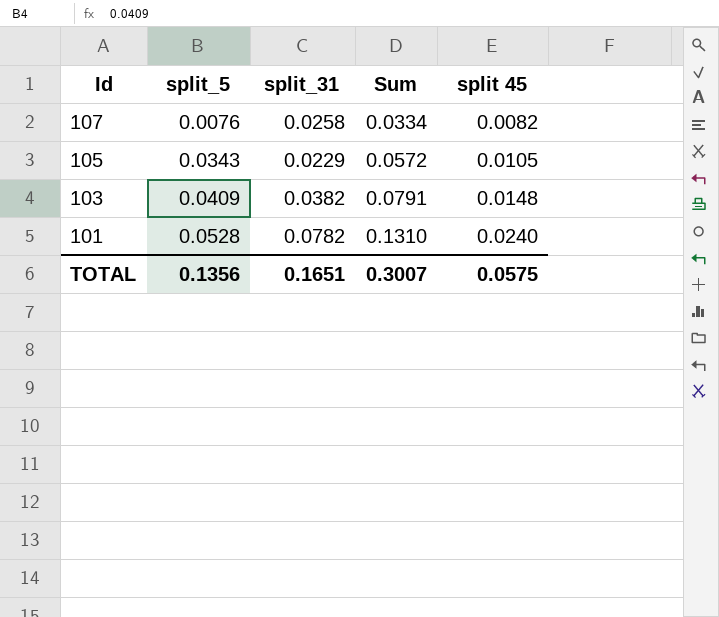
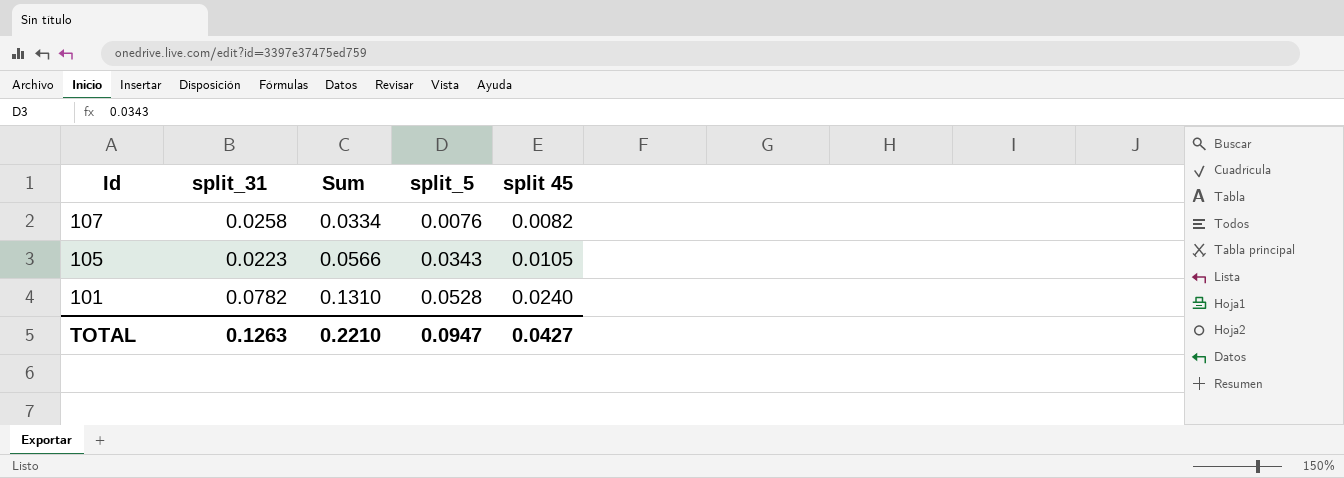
column split_5 | position: 2 -> 4
row 103: 0.0409 | 0.0382 | 0.0791 | 0.0148 -> none
105 | split_31: 0.0229 -> 0.0223
105 | Sum: 0.0572 -> 0.0566
TOTAL | split_31: 0.1651 -> 0.1263
TOTAL | Sum: 0.3007 -> 0.2210
TOTAL | split_5: 0.1356 -> 0.0947
TOTAL | split 45: 0.0575 -> 0.0427

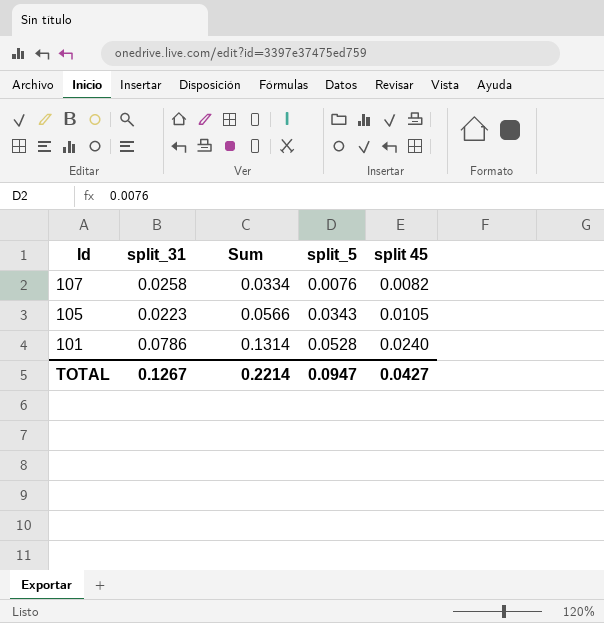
101 | split_31: 0.0782 -> 0.0786
101 | Sum: 0.1310 -> 0.1314
TOTAL | split_31: 0.1263 -> 0.1267
TOTAL | Sum: 0.2210 -> 0.2214

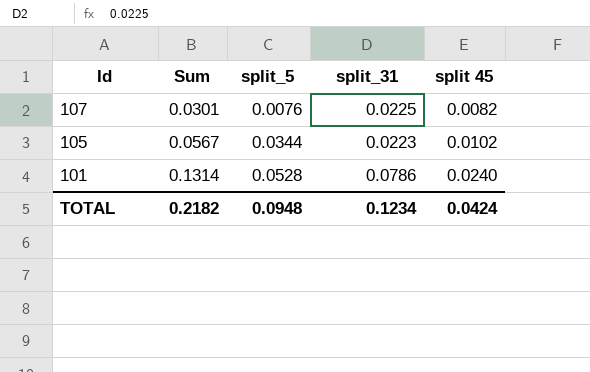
column split_31 | position: 2 -> 4
107 | Sum: 0.0334 -> 0.0301
107 | split_31: 0.0258 -> 0.0225
105 | Sum: 0.0566 -> 0.0567
105 | split_5: 0.0343 -> 0.0344
105 | split 45: 0.0105 -> 0.0102
TOTAL | Sum: 0.2214 -> 0.2182
TOTAL | split_5: 0.0947 -> 0.0948
TOTAL | split_31: 0.1267 -> 0.1234
TOTAL | split 45: 0.0427 -> 0.0424

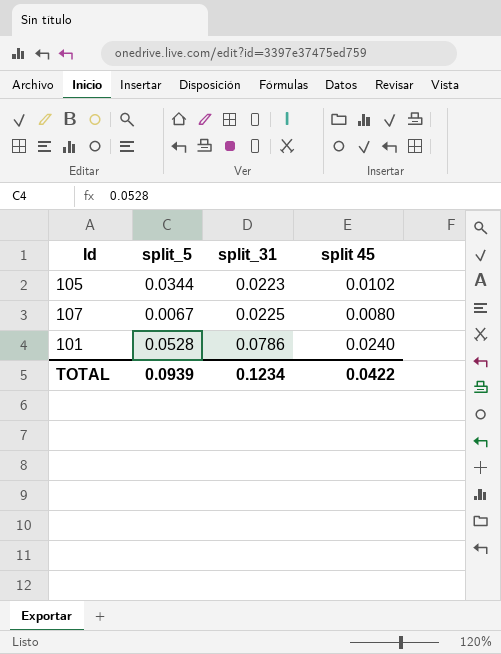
row order: Id descending -> split_31 ascending
column Sum | formula: [split_5] + [split_31] -> none
107 | split_5: 0.0076 -> 0.0067
107 | split 45: 0.0082 -> 0.0080
TOTAL | split_5: 0.0948 -> 0.0939
TOTAL | split 45: 0.0424 -> 0.0422

